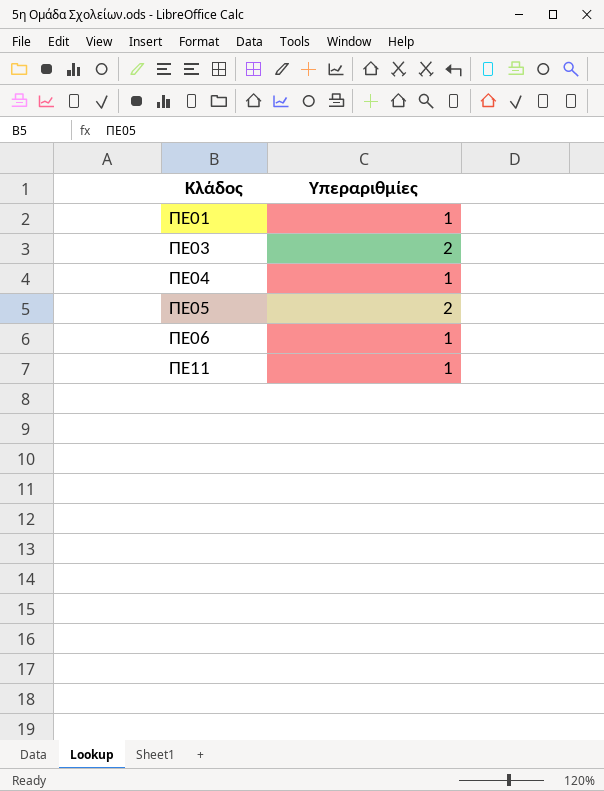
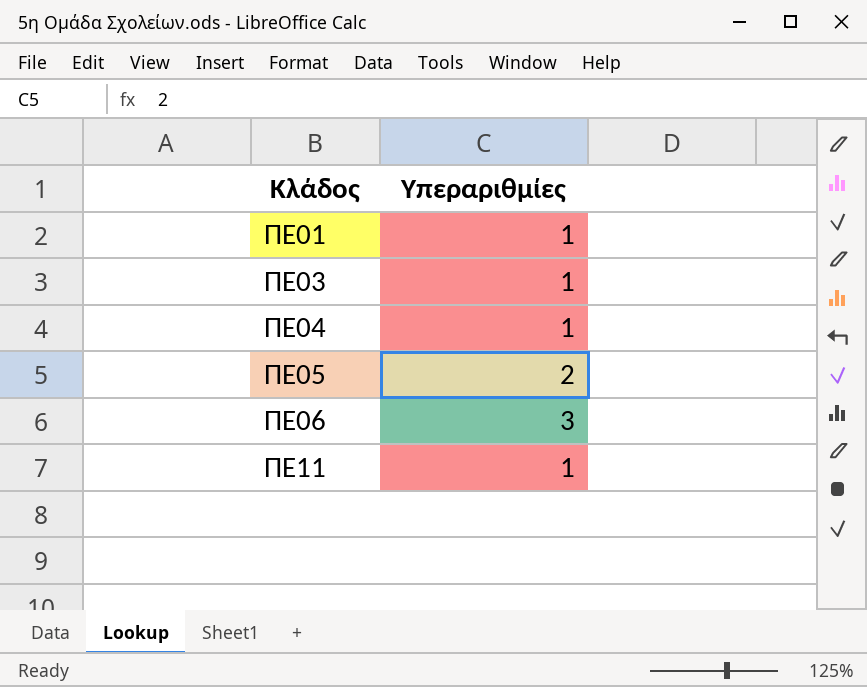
ΠΕ03 | Υπεραριθμίες: 2 -> 1
ΠΕ06 | Υπεραριθμίες: 1 -> 3

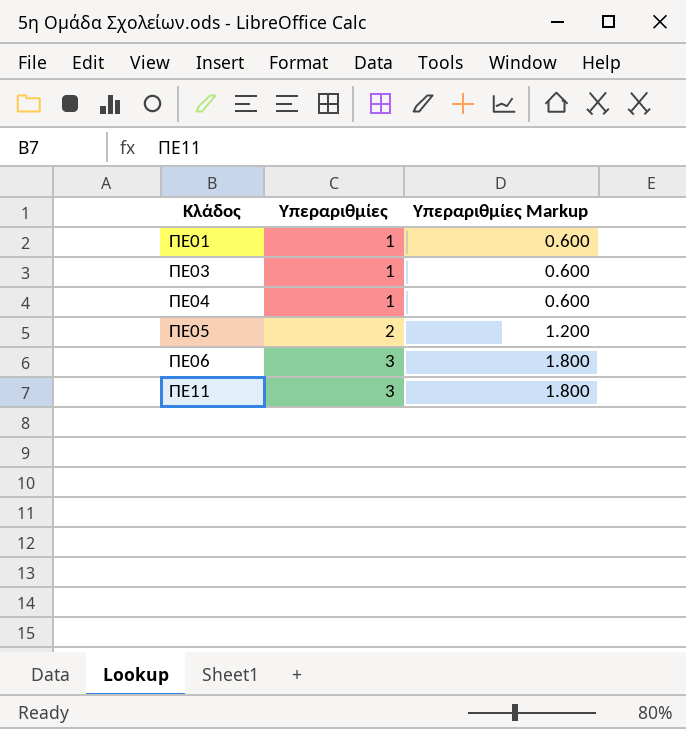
column Υπεραριθμίες Markup | formula: none -> [Υπεραριθμίες] * 0.6
ΠΕ11 | Υπεραριθμίες: 1 -> 3

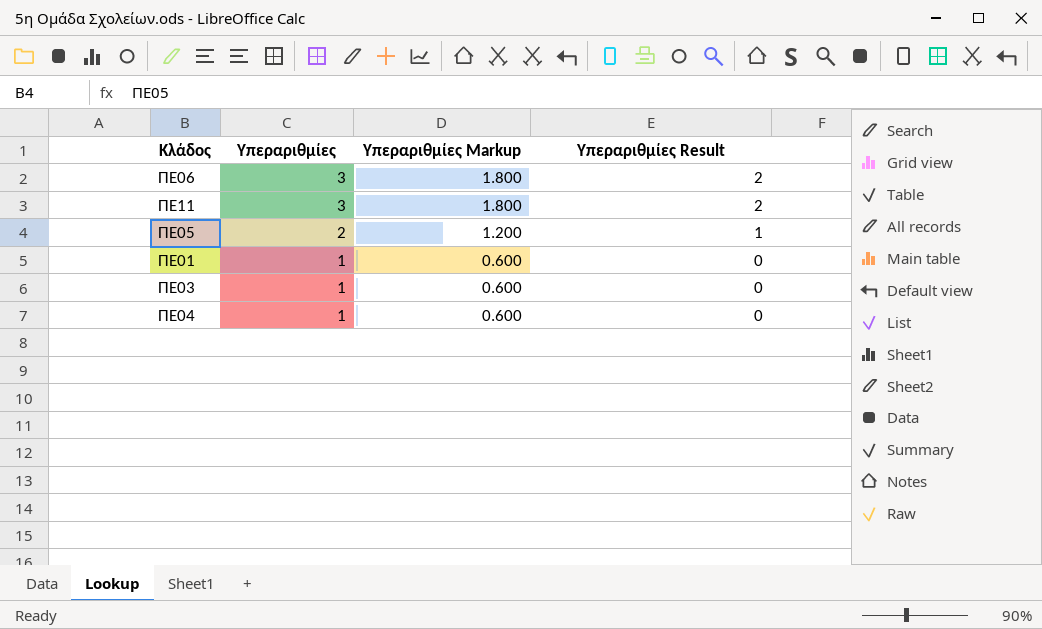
row order: Κλάδος ascending -> Υπεραριθμίες descending
column Υπεραριθμίες Result | formula: none -> [Υπεραριθμίες] - 1

